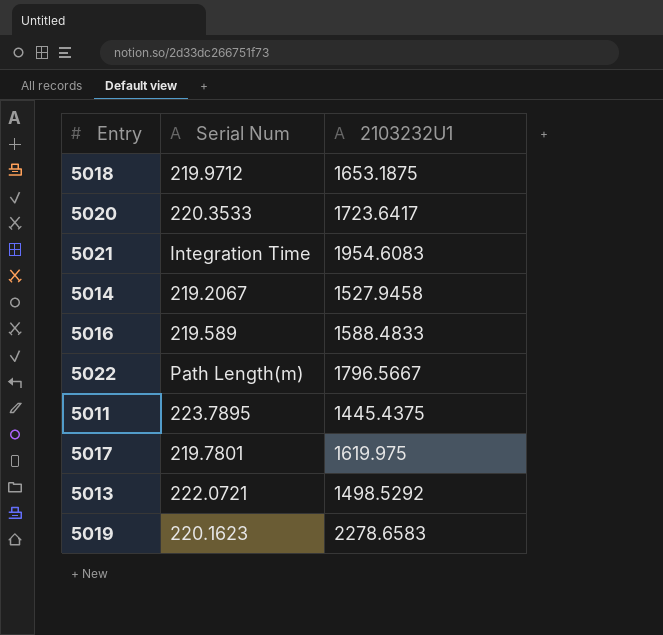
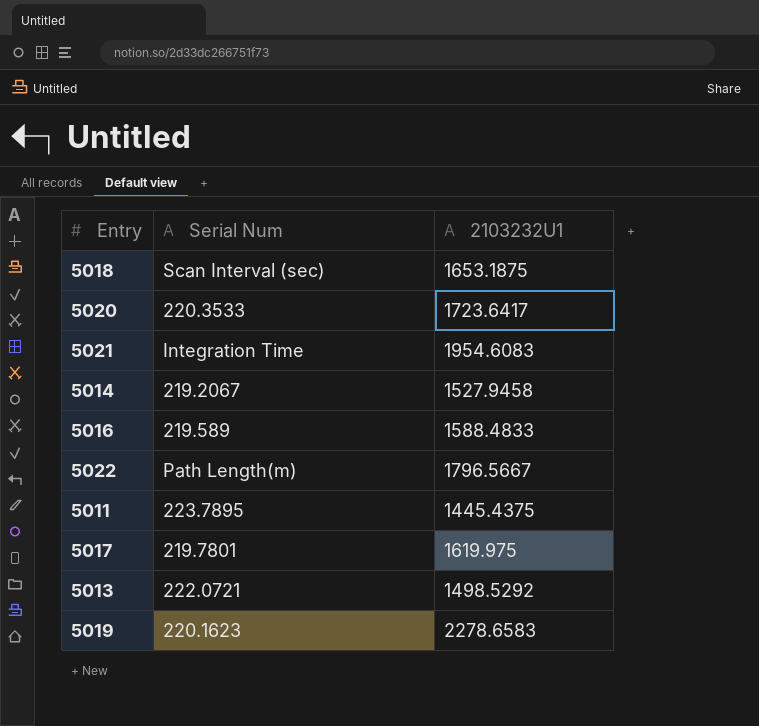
5018 | Serial Num: 219.9712 -> Scan Interval (sec)

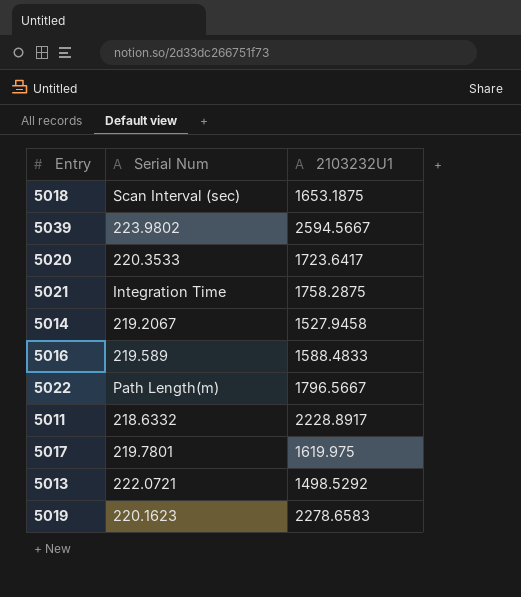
row 5039: none -> 223.9802 | 2594.5667
5021 | 2103232U1: 1954.6083 -> 1758.2875
5011 | Serial Num: 223.7895 -> 218.6332
5011 | 2103232U1: 1445.4375 -> 2228.8917

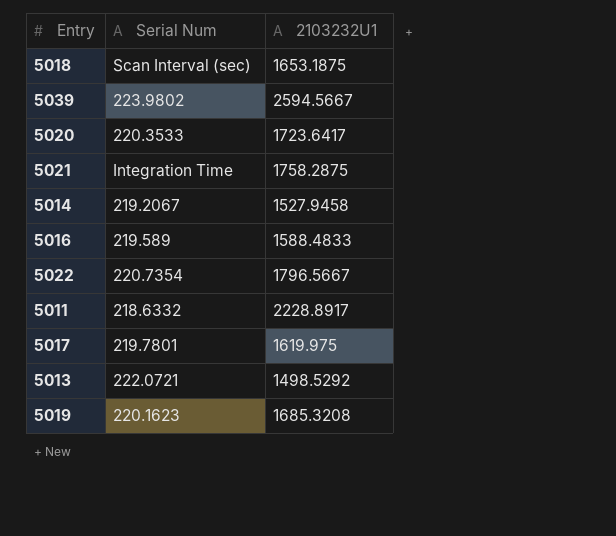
5022 | Serial Num: Path Length(m) -> 220.7354
5019 | 2103232U1: 2278.6583 -> 1685.3208

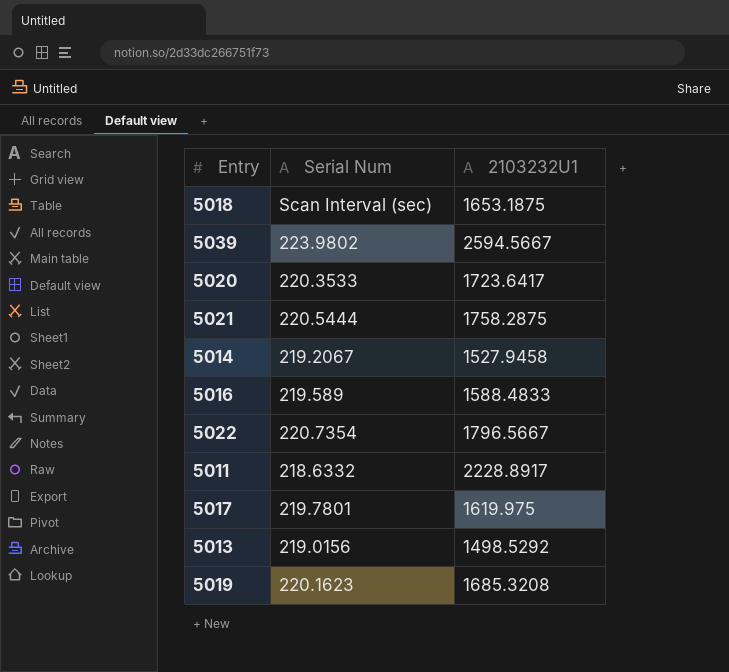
5021 | Serial Num: Integration Time -> 220.5444
5013 | Serial Num: 222.0721 -> 219.0156

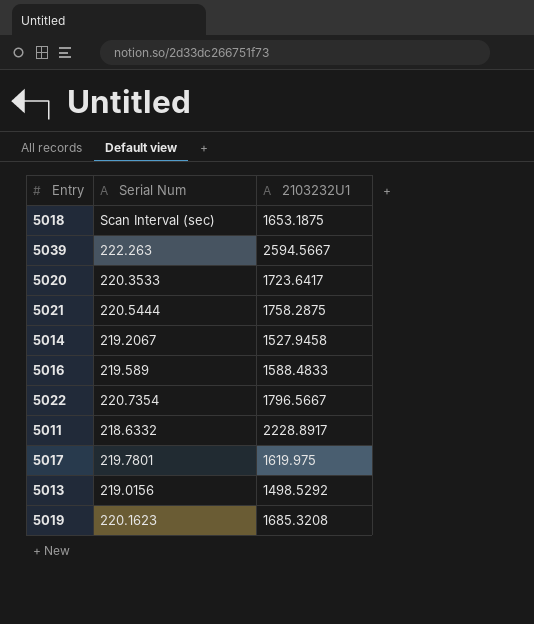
5039 | Serial Num: 223.9802 -> 222.263

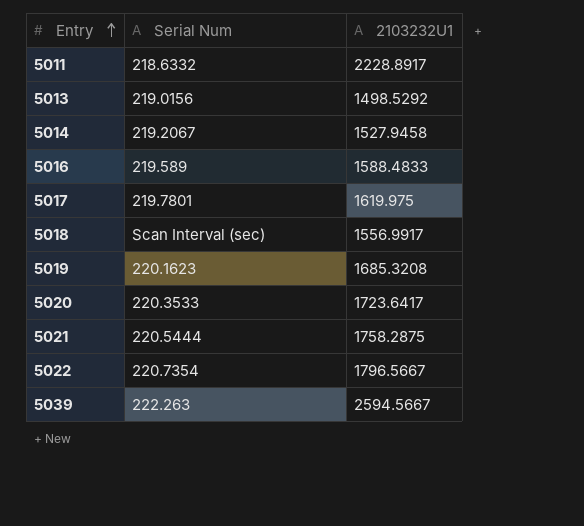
row order: none -> Entry ascending
5018 | 2103232U1: 1653.1875 -> 1556.9917

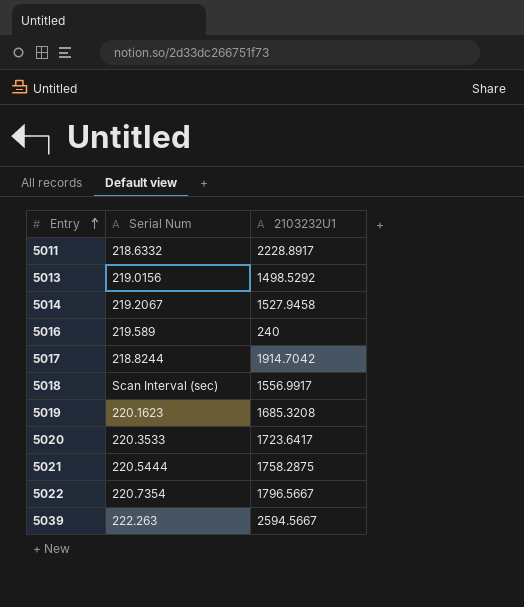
5016 | 2103232U1: 1588.4833 -> 240
5017 | Serial Num: 219.7801 -> 218.8244
5017 | 2103232U1: 1619.975 -> 1914.7042

